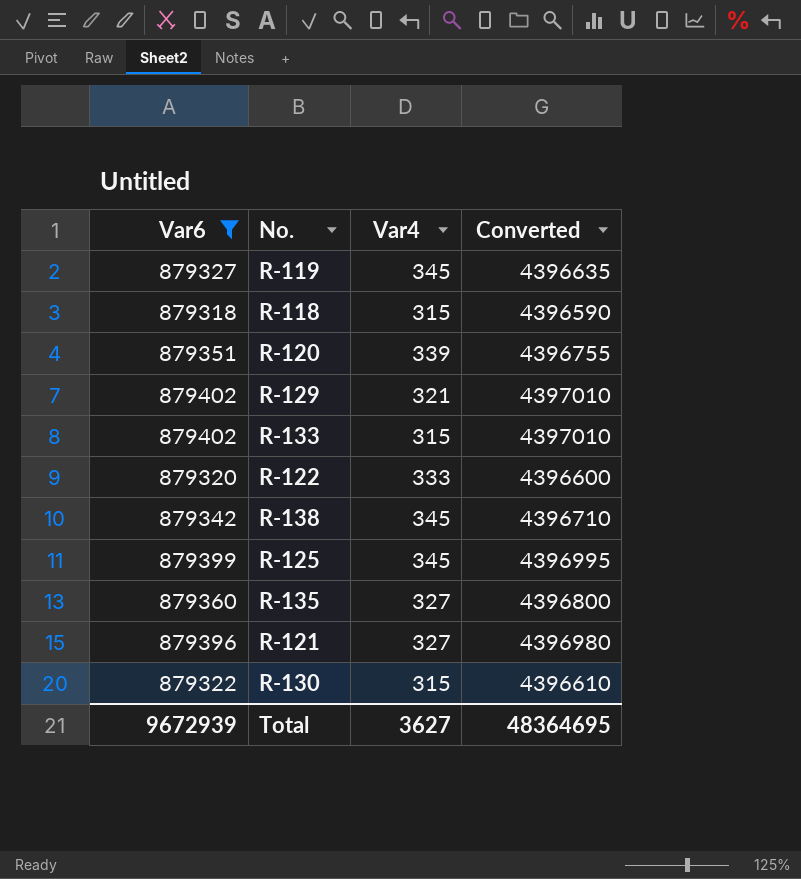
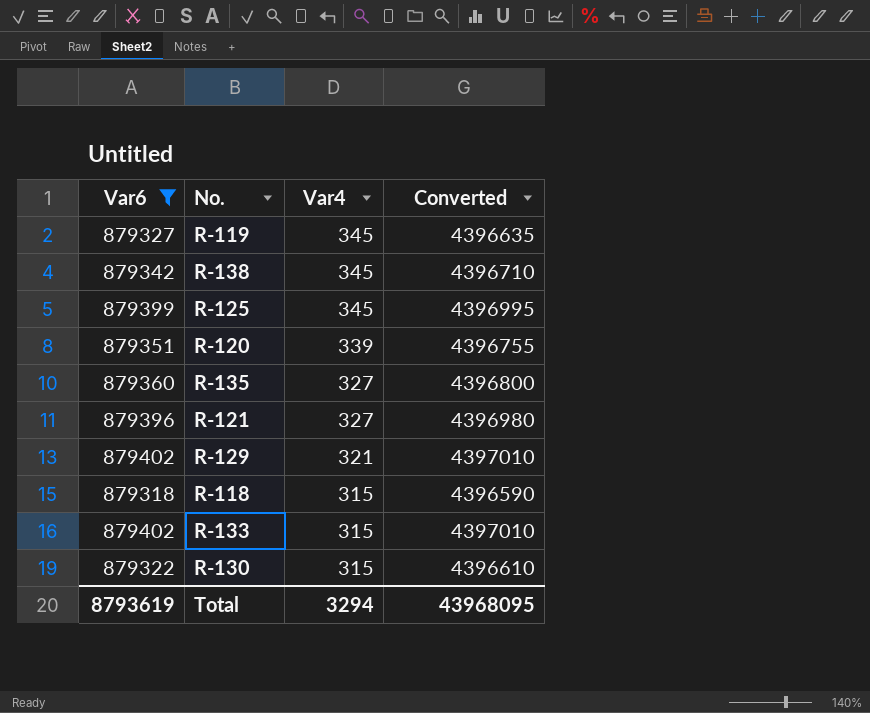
row order: none -> Var4 descending
row R-122: 879320 | 333 | 4396600 -> none
Total | Var6: 9672939 -> 8793619
Total | Var4: 3627 -> 3294
Total | Converted: 48364695 -> 43968095

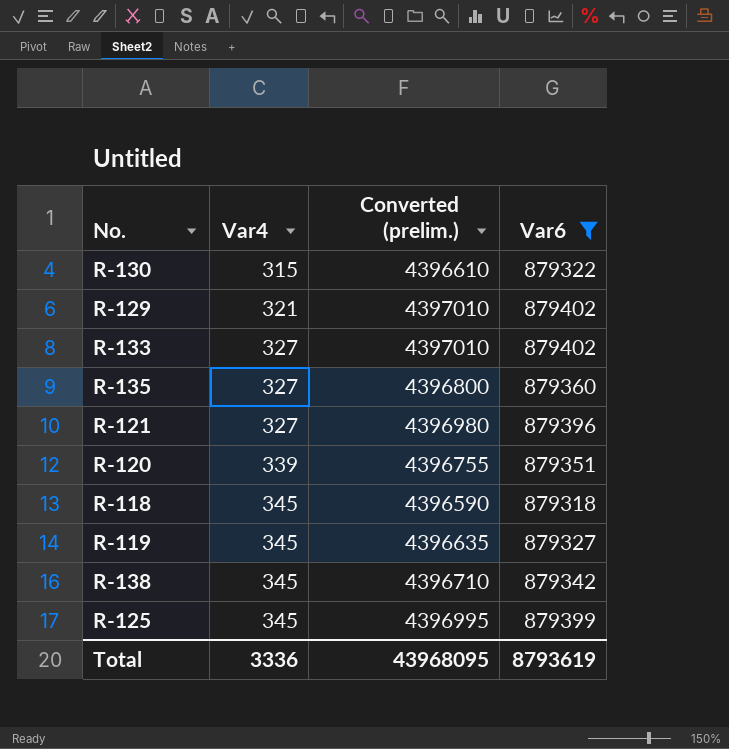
row order: Var4 descending -> Var4 ascending
column name: Converted -> Converted (prelim.)
column Var6 | position: 1 -> 4
R-133 | Var4: 315 -> 327
R-118 | Var4: 315 -> 345
Total | Var4: 3294 -> 3336

